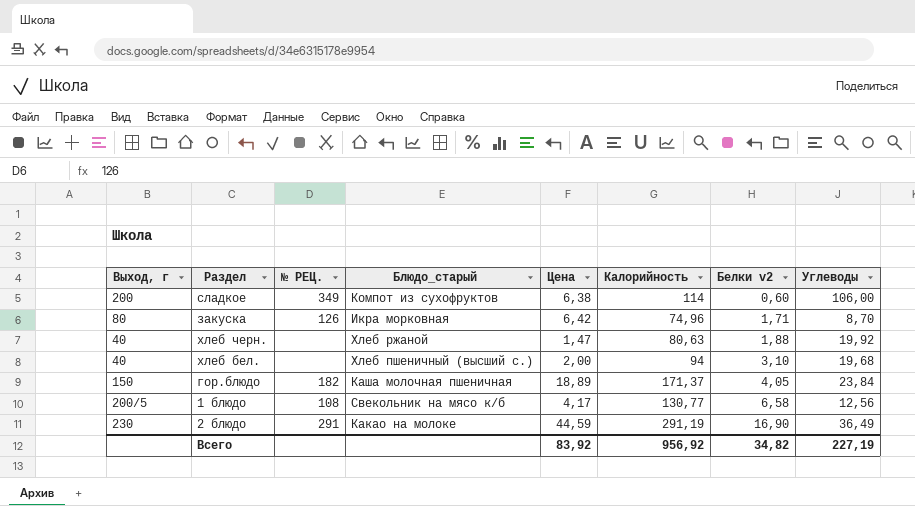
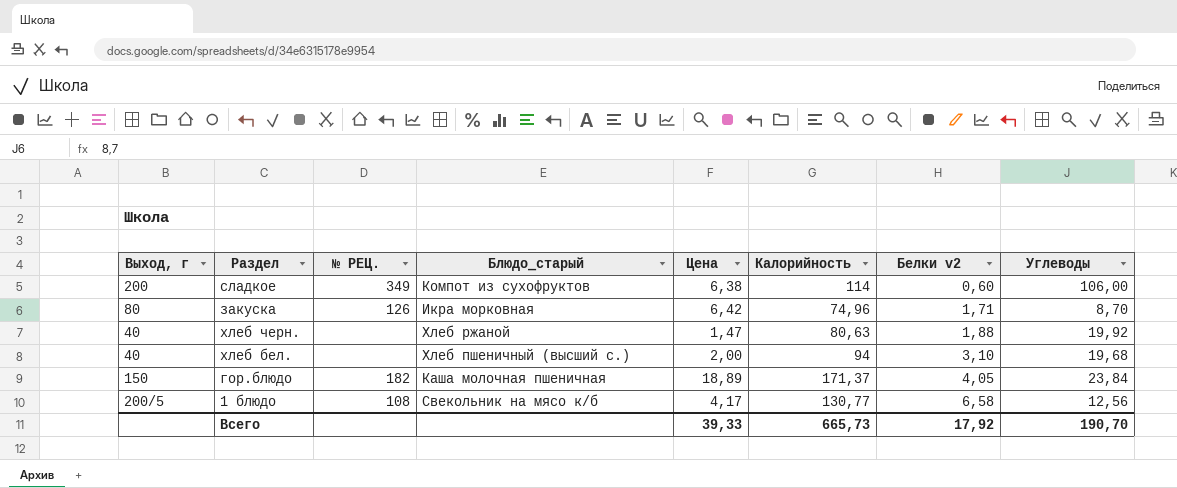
row 2 блюдо: 230 | 291 | Какао на молоке | 44,59 | 291,19 | 16,90 | 36,49 -> none
Всего | Цена: 83,92 -> 39,33
Всего | Калорийность: 956,92 -> 665,73
Всего | Белки v2: 34,82 -> 17,92
Всего | Углеводы: 227,19 -> 190,70

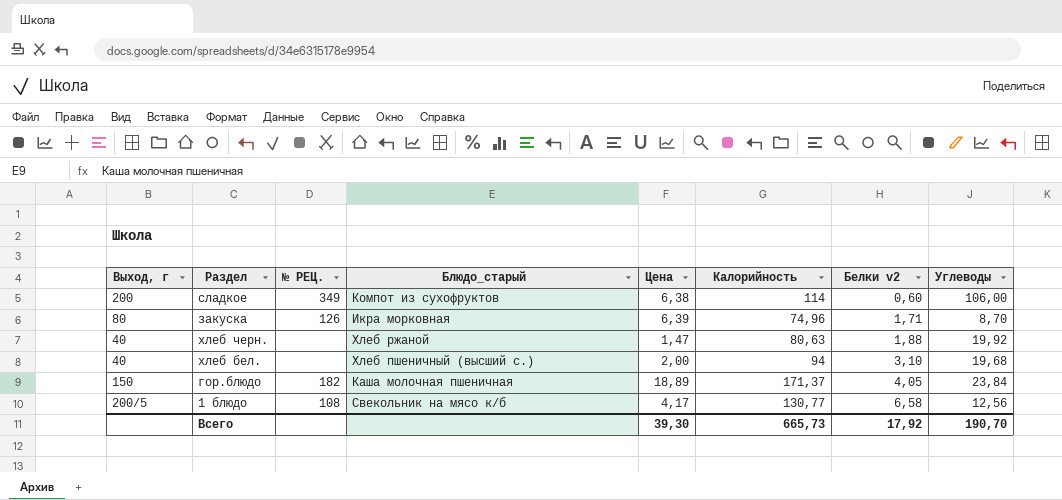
закуска | Цена: 6,42 -> 6,39
Всего | Цена: 39,33 -> 39,30

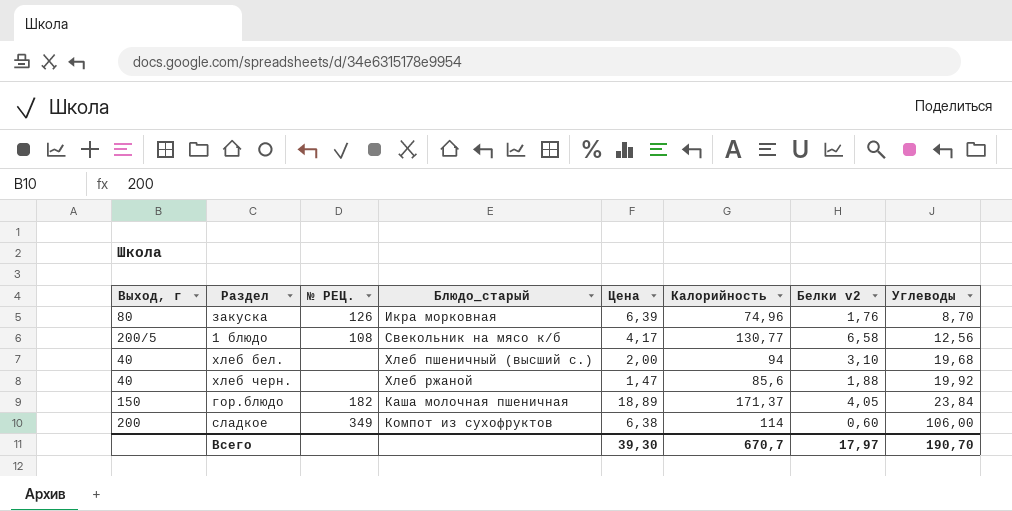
row order: Белки v2 ascending -> Углеводы ascending
закуска | Белки v2: 1,71 -> 1,76
хлеб черн. | Калорийность: 80,63 -> 85,6
Всего | Калорийность: 665,73 -> 670,7
Всего | Белки v2: 17,92 -> 17,97

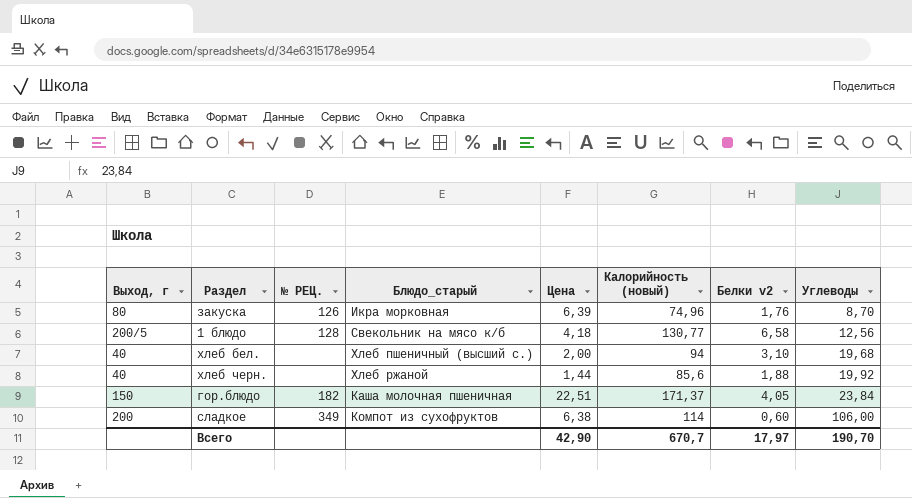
column name: Калорийность -> Калорийность (новый)
1 блюдо | № РЕЦ.: 108 -> 128
1 блюдо | Цена: 4,17 -> 4,18
хлеб черн. | Цена: 1,47 -> 1,44
гор.блюдо | Цена: 18,89 -> 22,51
Всего | Цена: 39,30 -> 42,90

